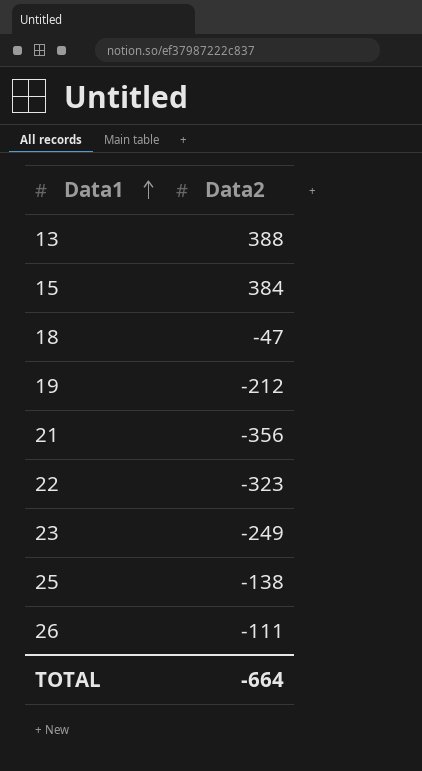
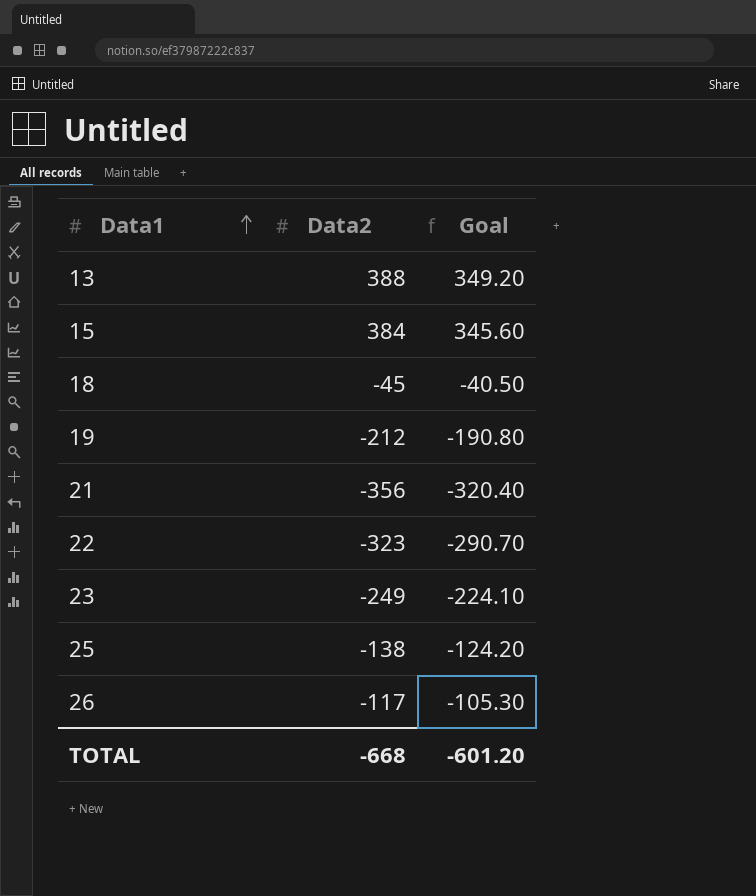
column Goal | formula: none -> [Data2] * 0.9
18 | Data2: -47 -> -45
26 | Data2: -111 -> -117
TOTAL | Data2: -664 -> -668

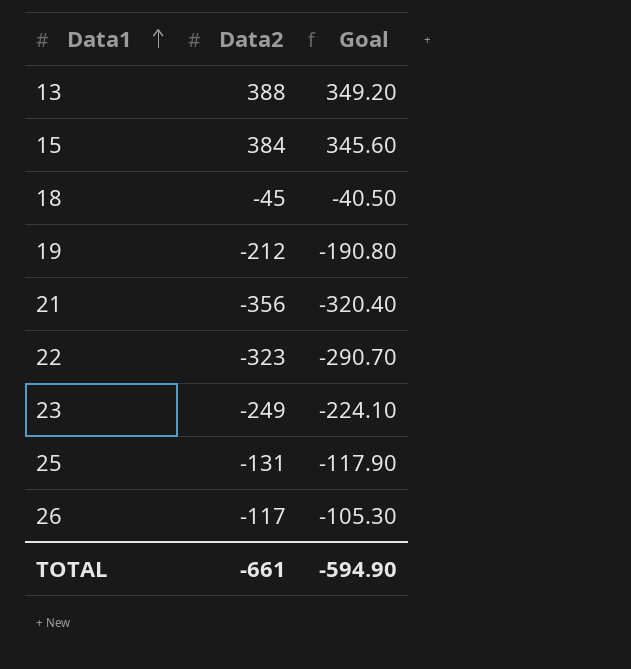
25 | Data2: -138 -> -131
25 | Goal: -124.20 -> -117.90
TOTAL | Data2: -668 -> -661
TOTAL | Goal: -601.20 -> -594.90

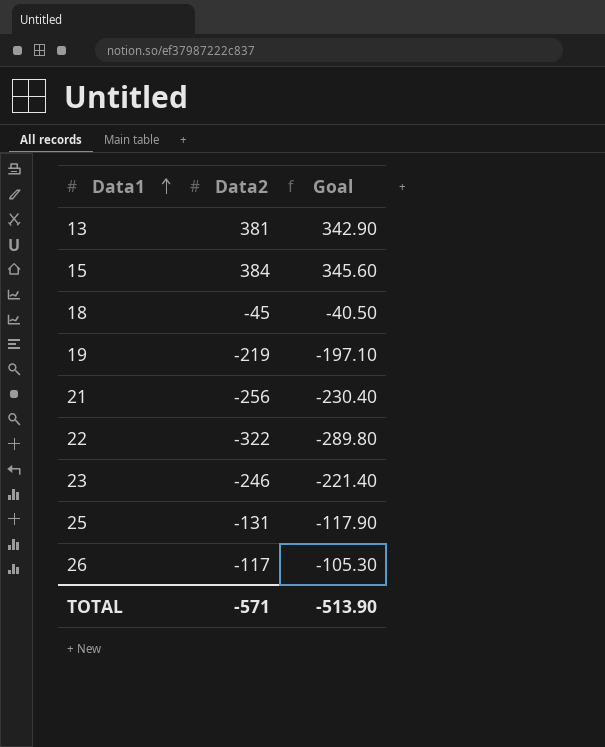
13 | Data2: 388 -> 381
13 | Goal: 349.20 -> 342.90
19 | Data2: -212 -> -219
19 | Goal: -190.80 -> -197.10
21 | Data2: -356 -> -256
21 | Goal: -320.40 -> -230.40
22 | Data2: -323 -> -322
22 | Goal: -290.70 -> -289.80
23 | Data2: -249 -> -246
23 | Goal: -224.10 -> -221.40
TOTAL | Data2: -661 -> -571
TOTAL | Goal: -594.90 -> -513.90

